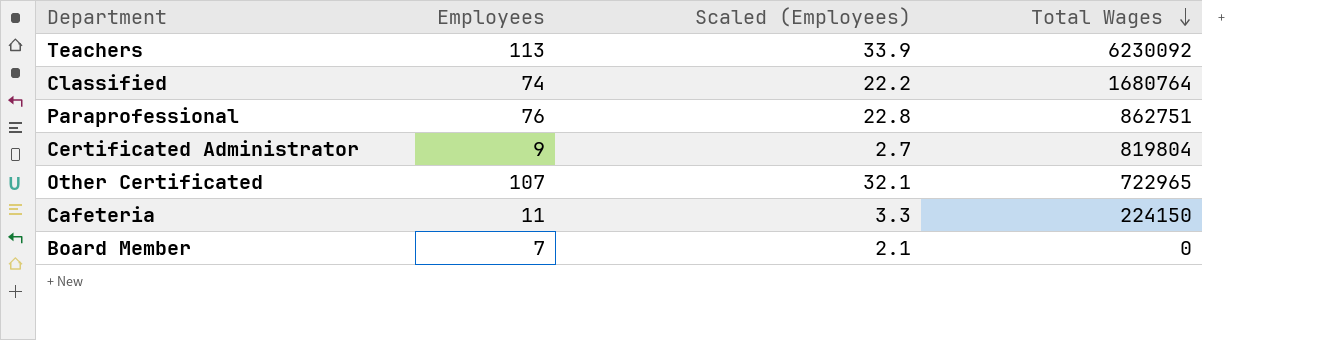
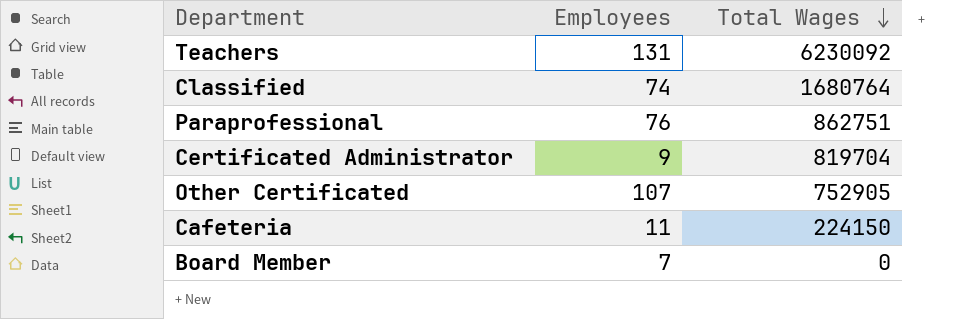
column Scaled (Employees) | formula: [Employees] * 0.3 -> none
Teachers | Employees: 113 -> 131
Certificated Administrator | Total Wages: 819804 -> 819704
Other Certificated | Total Wages: 722965 -> 752905

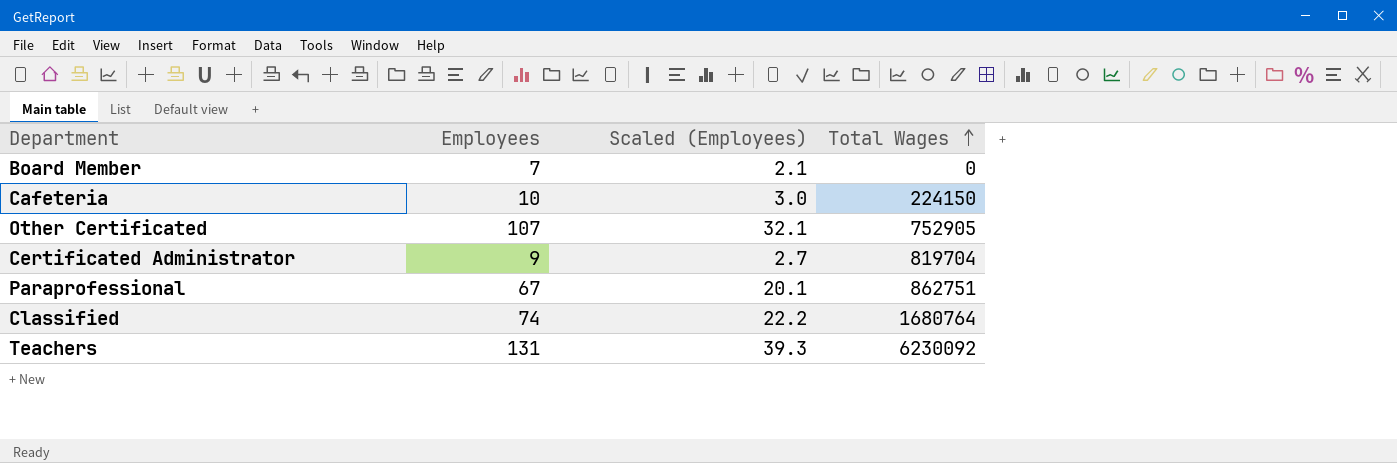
row order: Total Wages descending -> Total Wages ascending
column Scaled (Employees) | formula: none -> [Employees] * 0.3
Cafeteria | Employees: 11 -> 10
Paraprofessional | Employees: 76 -> 67

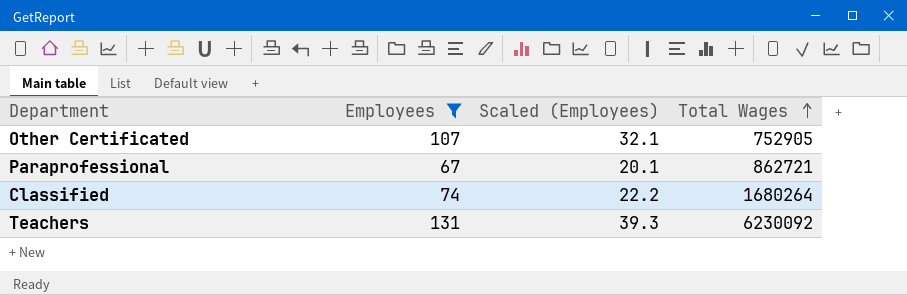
filter: none -> Employees >= 67
Paraprofessional | Total Wages: 862751 -> 862721
Classified | Total Wages: 1680764 -> 1680264

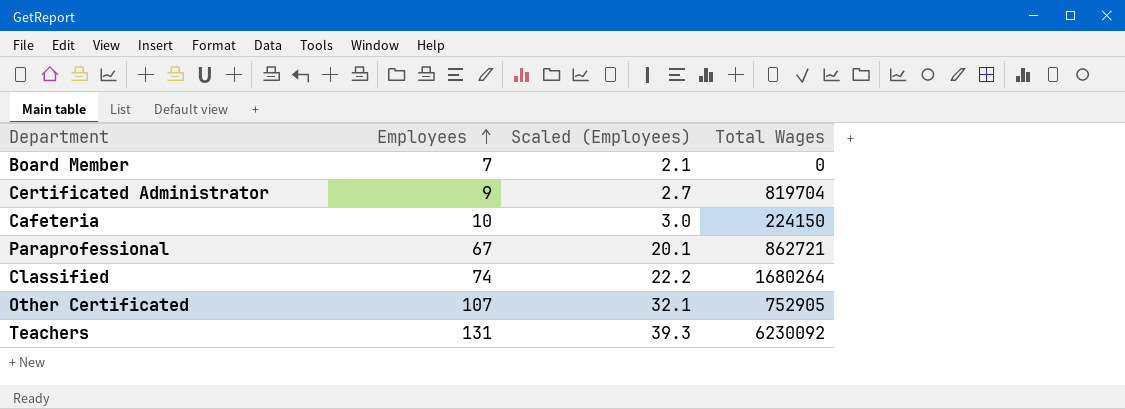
filter: Employees >= 67 -> none
row order: Total Wages ascending -> Employees ascending

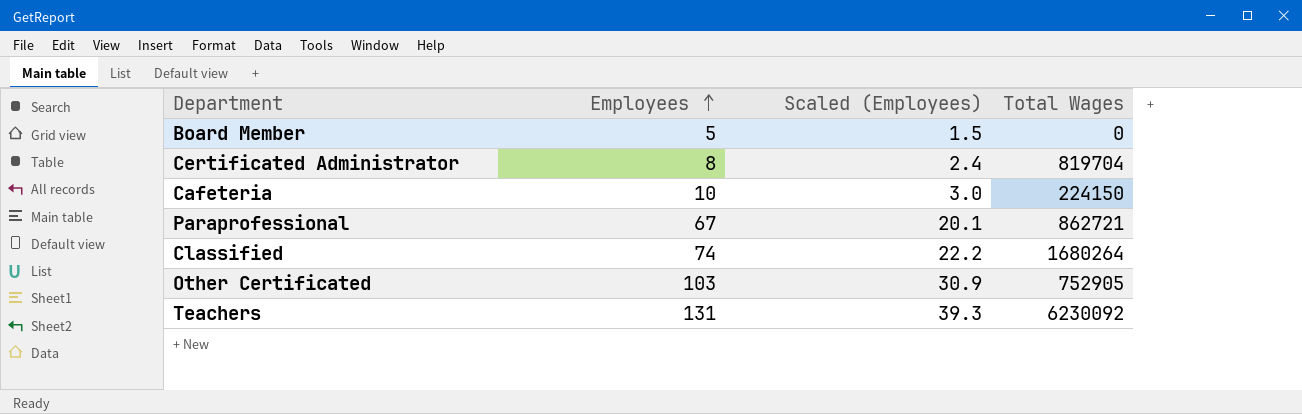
Board Member | Employees: 7 -> 5
Board Member | Scaled (Employees): 2.1 -> 1.5
Certificated Administrator | Employees: 9 -> 8
Certificated Administrator | Scaled (Employees): 2.7 -> 2.4
Other Certificated | Employees: 107 -> 103
Other Certificated | Scaled (Employees): 32.1 -> 30.9

